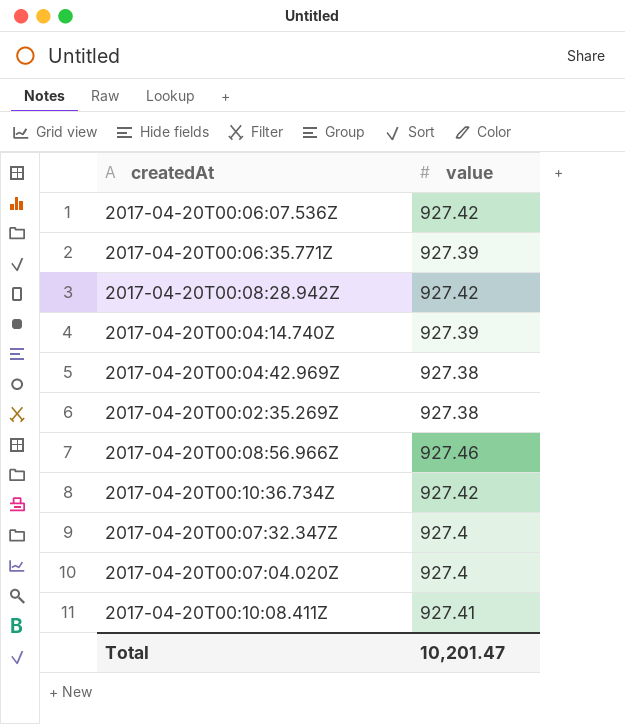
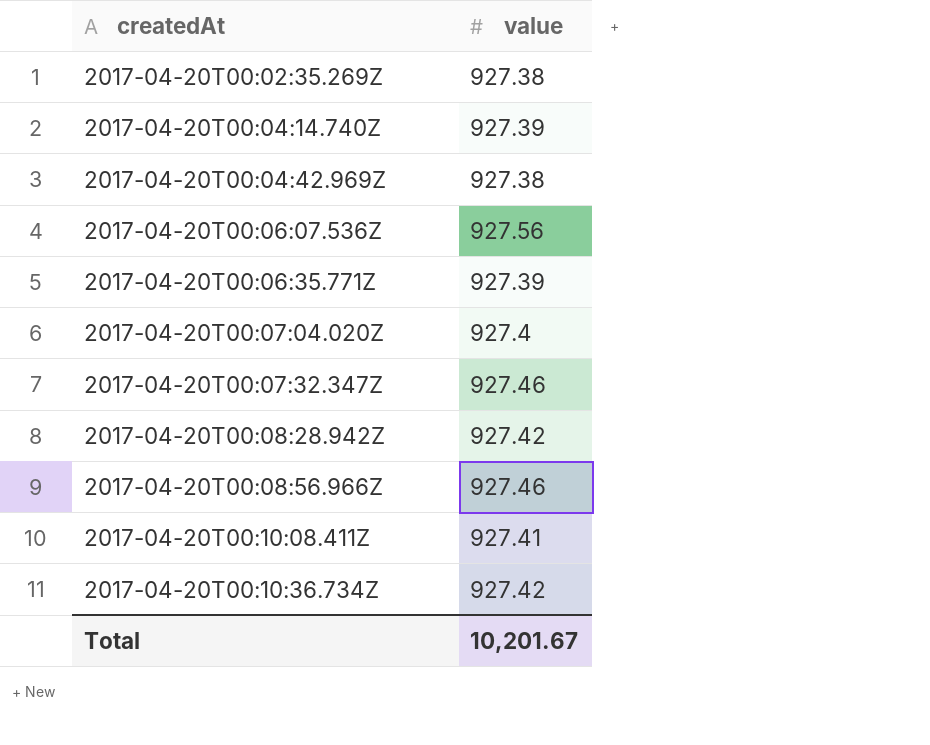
row order: none -> createdAt ascending
2017-04-20T00:06:07.536Z | value: 927.42 -> 927.56
2017-04-20T00:07:32.347Z | value: 927.4 -> 927.46
Total | value: 10,201.47 -> 10,201.67

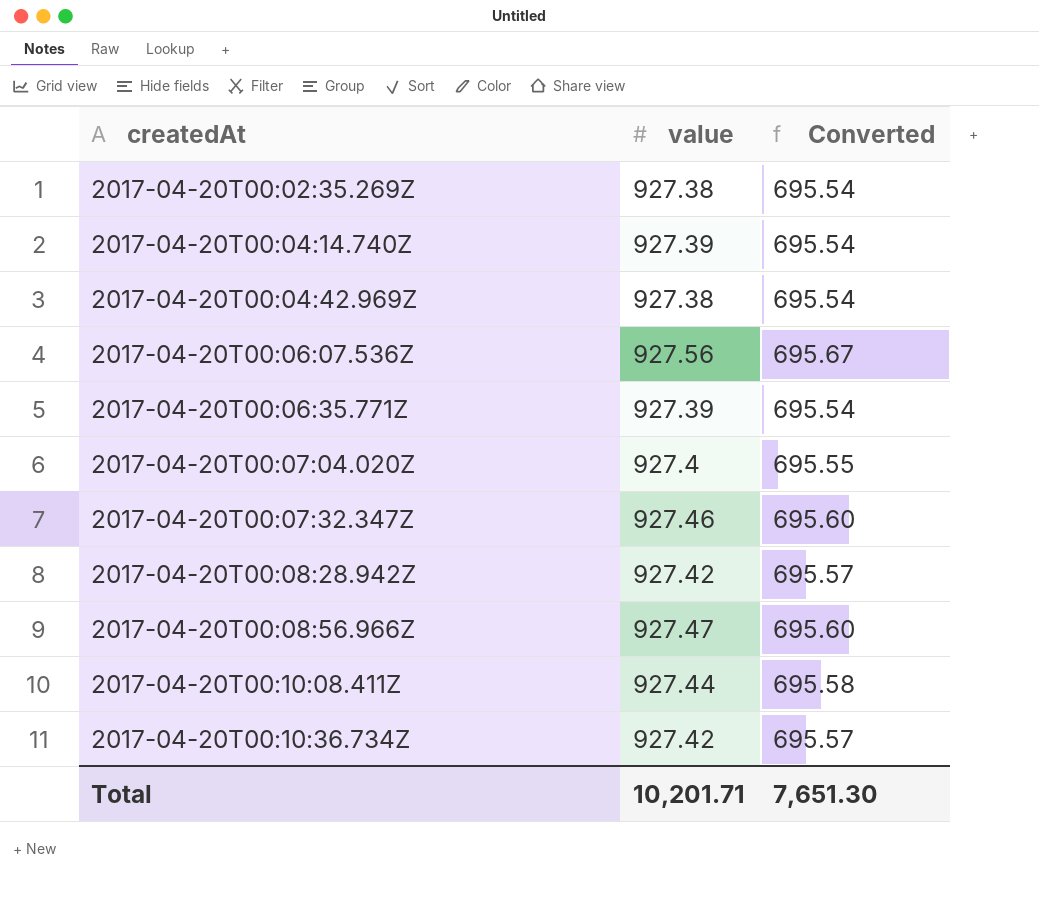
column Converted | formula: none -> [value] * 0.75
2017-04-20T00:08:56.966Z | value: 927.46 -> 927.47
2017-04-20T00:10:08.411Z | value: 927.41 -> 927.44
Total | value: 10,201.67 -> 10,201.71

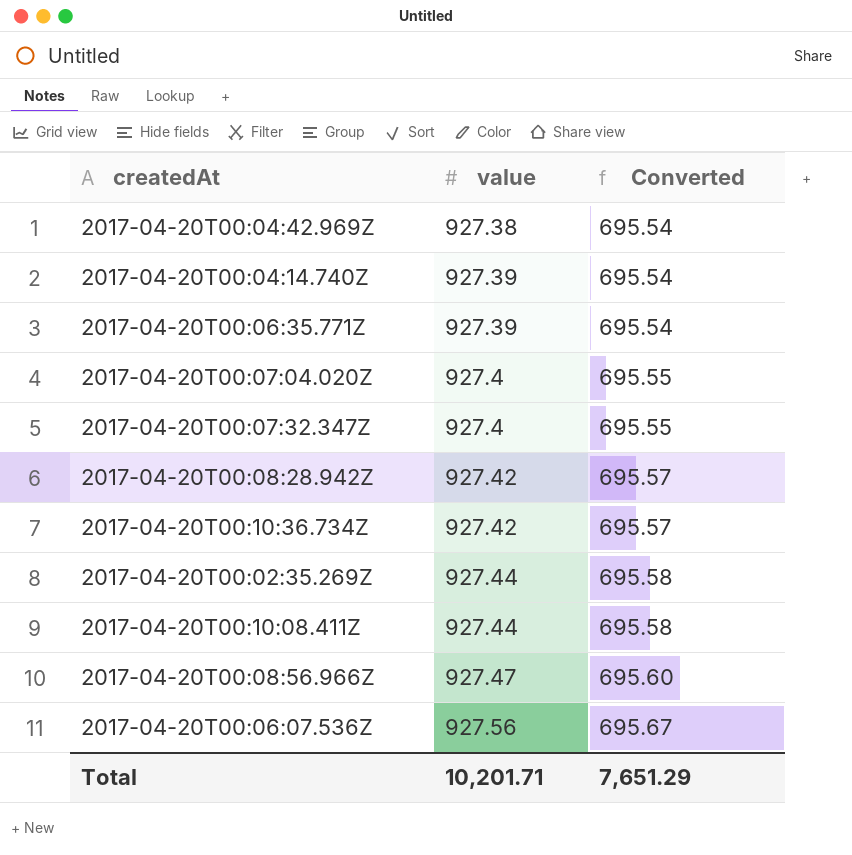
row order: createdAt ascending -> value ascending
2017-04-20T00:07:32.347Z | value: 927.46 -> 927.4
2017-04-20T00:07:32.347Z | Converted: 695.60 -> 695.55
2017-04-20T00:02:35.269Z | value: 927.38 -> 927.44
2017-04-20T00:02:35.269Z | Converted: 695.54 -> 695.58
Total | Converted: 7,651.30 -> 7,651.29

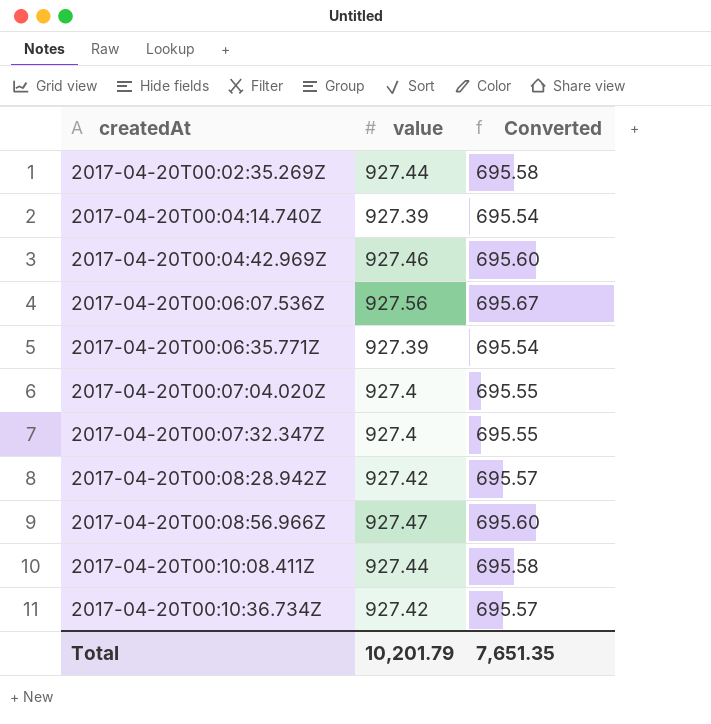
row order: value ascending -> createdAt ascending
2017-04-20T00:04:42.969Z | value: 927.38 -> 927.46
2017-04-20T00:04:42.969Z | Converted: 695.54 -> 695.60
Total | value: 10,201.71 -> 10,201.79
Total | Converted: 7,651.29 -> 7,651.35

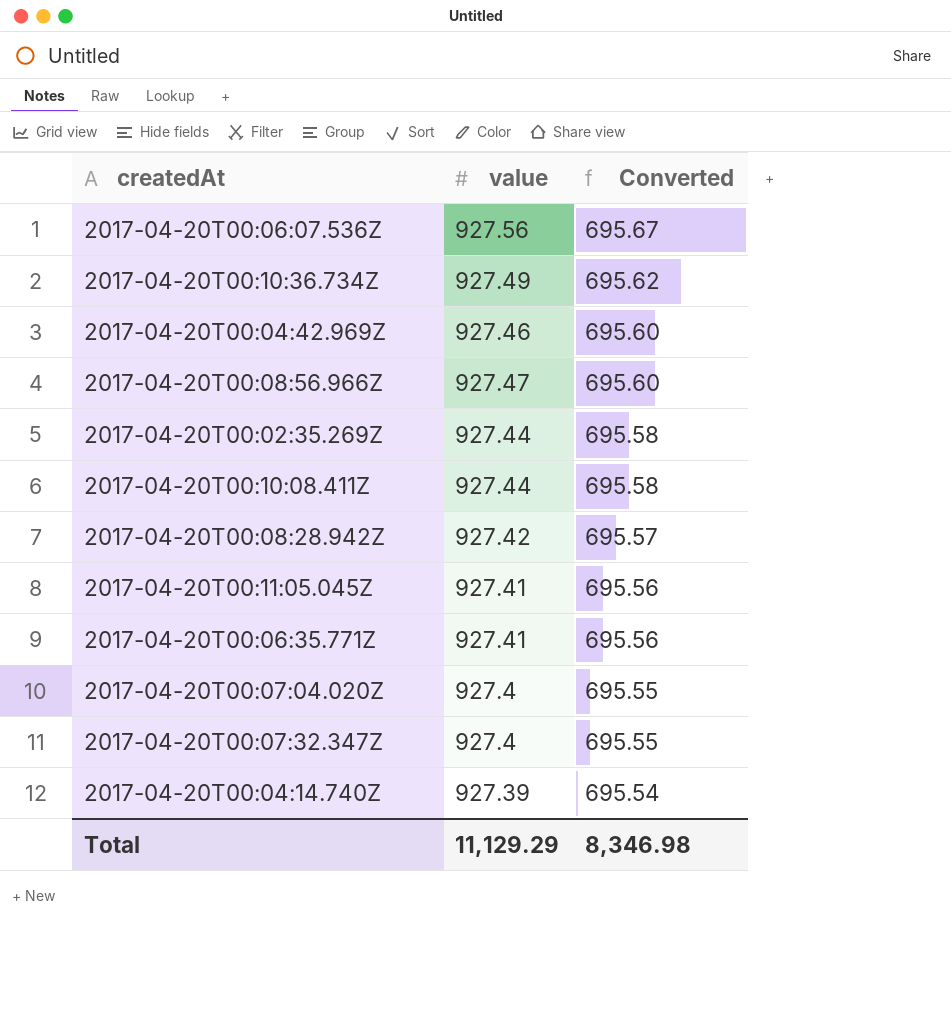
row order: createdAt ascending -> Converted descending
2017-04-20T00:10:36.734Z | value: 927.42 -> 927.49
2017-04-20T00:10:36.734Z | Converted: 695.57 -> 695.62
row 2017-04-20T00:11:05.045Z: none -> 927.41 | 695.56
2017-04-20T00:06:35.771Z | value: 927.39 -> 927.41
2017-04-20T00:06:35.771Z | Converted: 695.54 -> 695.56
Total | value: 10,201.79 -> 11,129.29
Total | Converted: 7,651.35 -> 8,346.98

